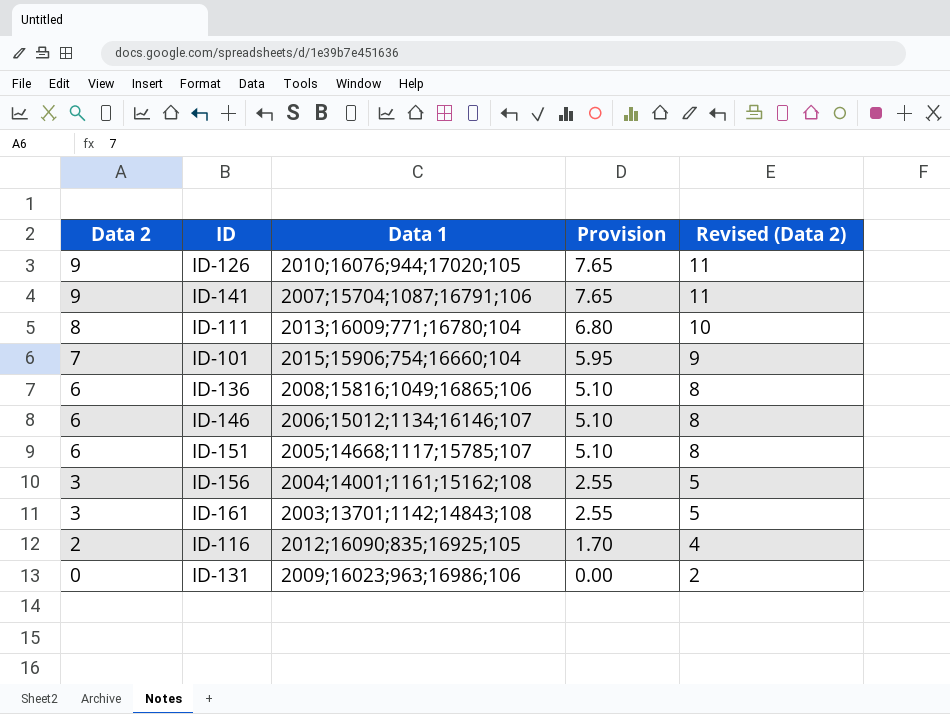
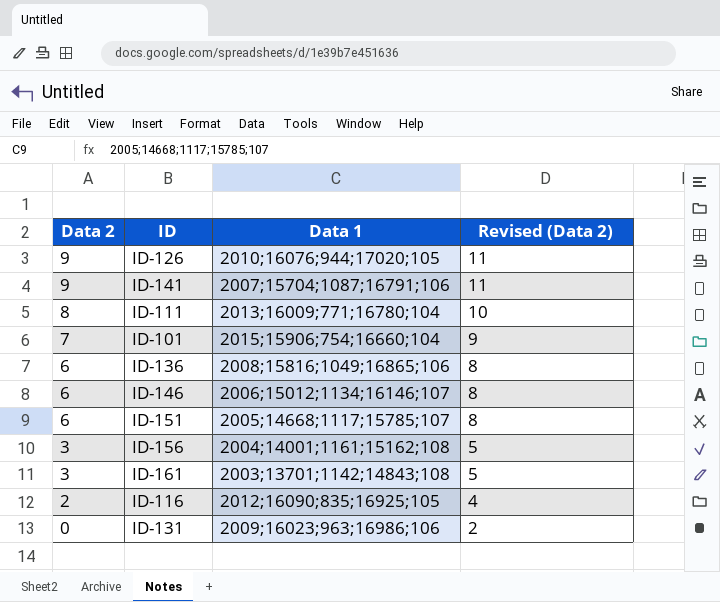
column Provision | formula: [Data 2] * 0.85 -> none

